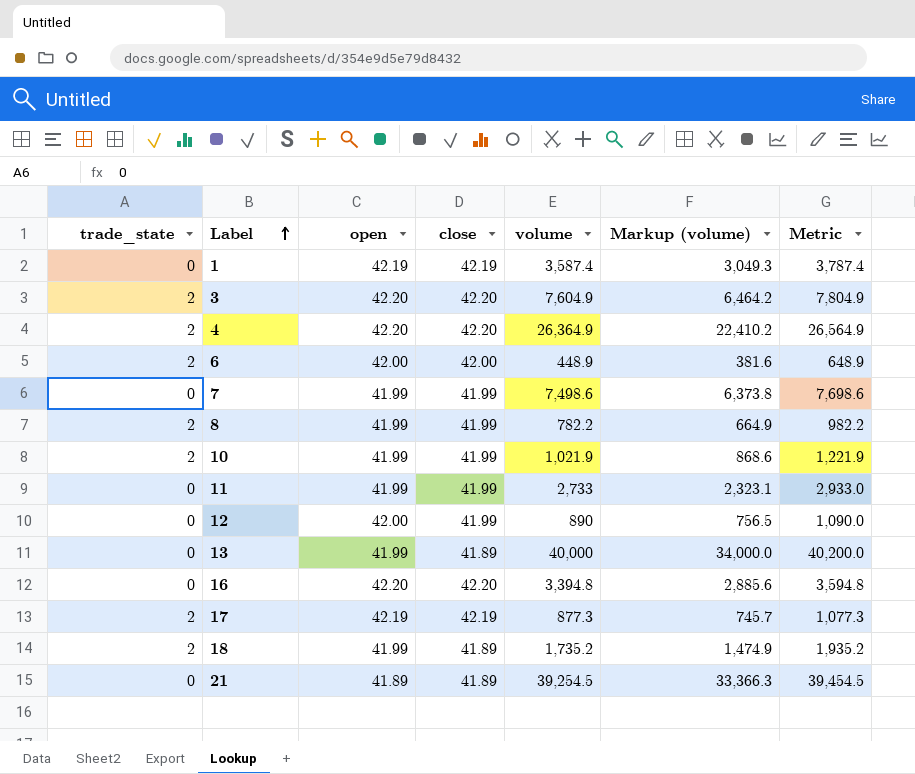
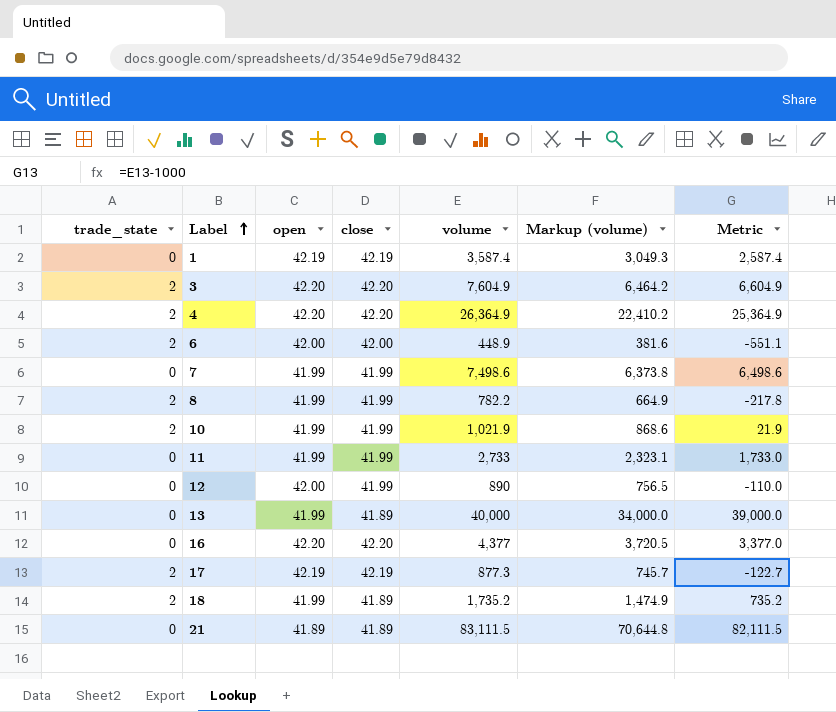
column Metric | formula: [volume] + 200 -> [volume] - 1000
16 | volume: 3,394.8 -> 4,377
16 | Markup (volume): 2,885.6 -> 3,720.5
21 | volume: 39,254.5 -> 83,111.5
21 | Markup (volume): 33,366.3 -> 70,644.8

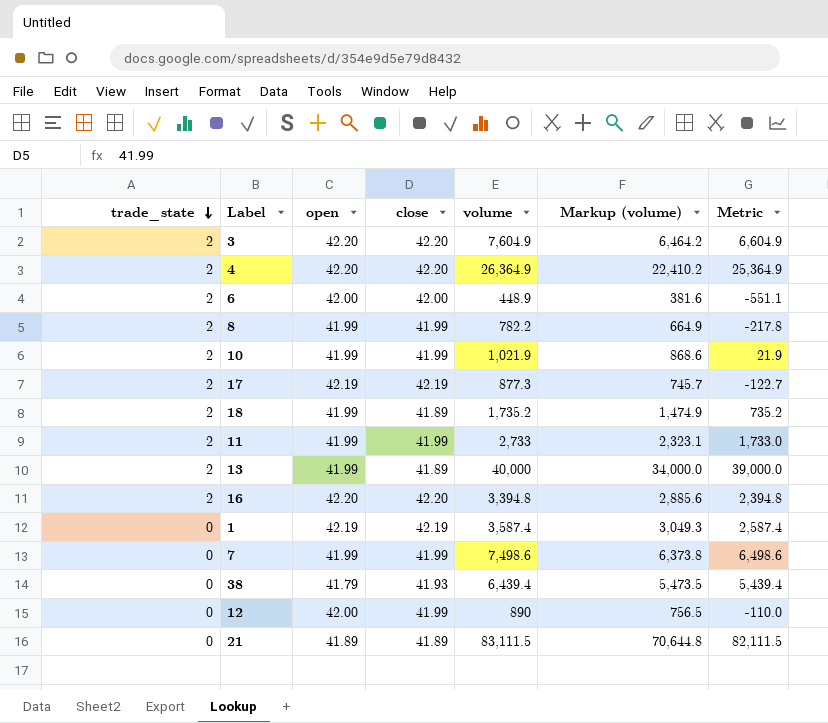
row order: Label ascending -> trade_state descending
11 | trade_state: 0 -> 2
13 | trade_state: 0 -> 2
16 | trade_state: 0 -> 2
16 | volume: 4,377 -> 3,394.8
16 | Markup (volume): 3,720.5 -> 2,885.6
16 | Metric: 3,377.0 -> 2,394.8
row 38: none -> 0 | 41.79 | 41.93 | 6,439.4 | 5,473.5 | 5,439.4

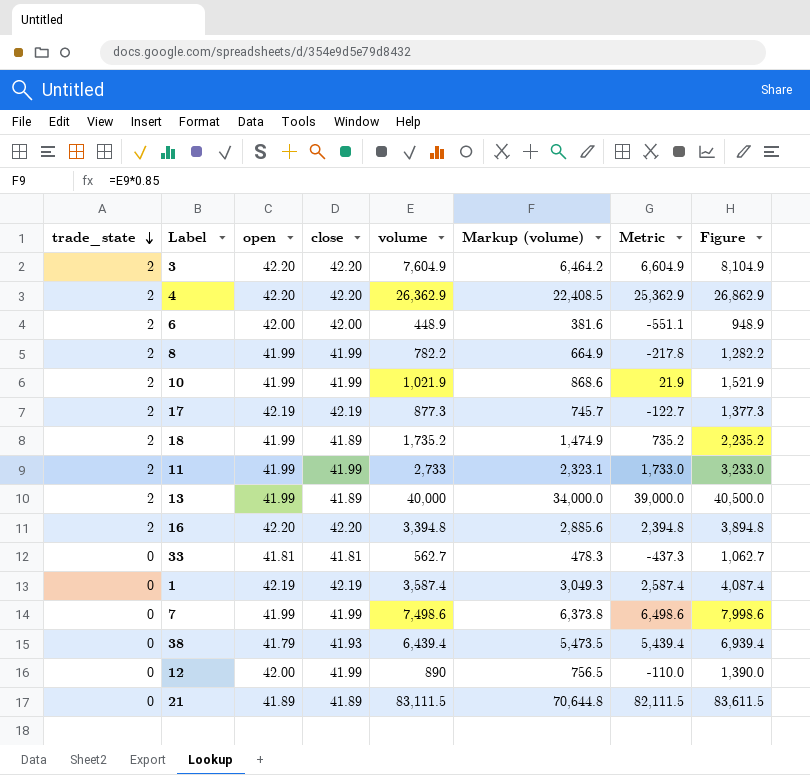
column Figure | formula: none -> [volume] + 500
4 | volume: 26,364.9 -> 26,362.9
4 | Markup (volume): 22,410.2 -> 22,408.5
4 | Metric: 25,364.9 -> 25,362.9
row 33: none -> 0 | 41.81 | 41.81 | 562.7 | 478.3 | -437.3 | 1,062.7

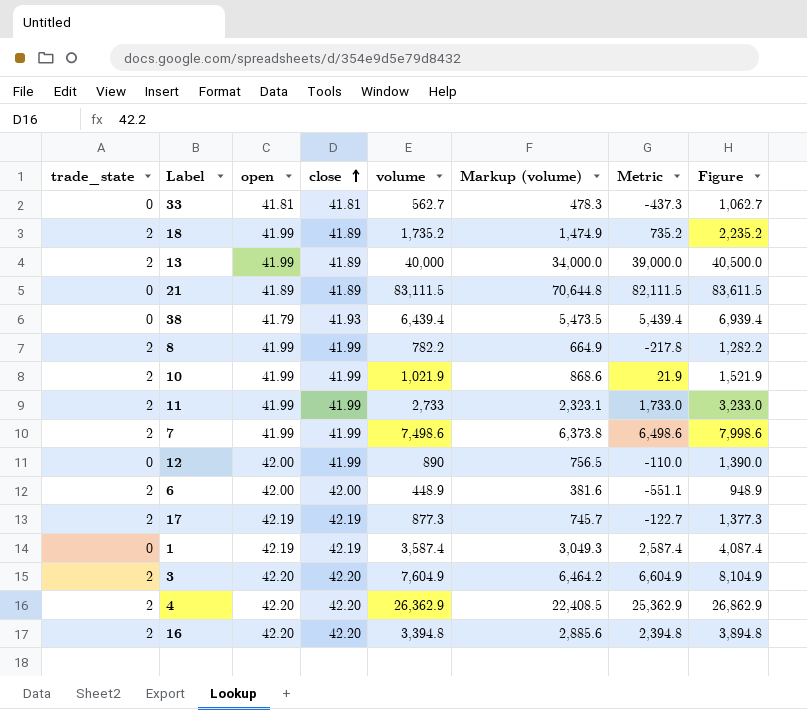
row order: trade_state descending -> close ascending
7 | trade_state: 0 -> 2

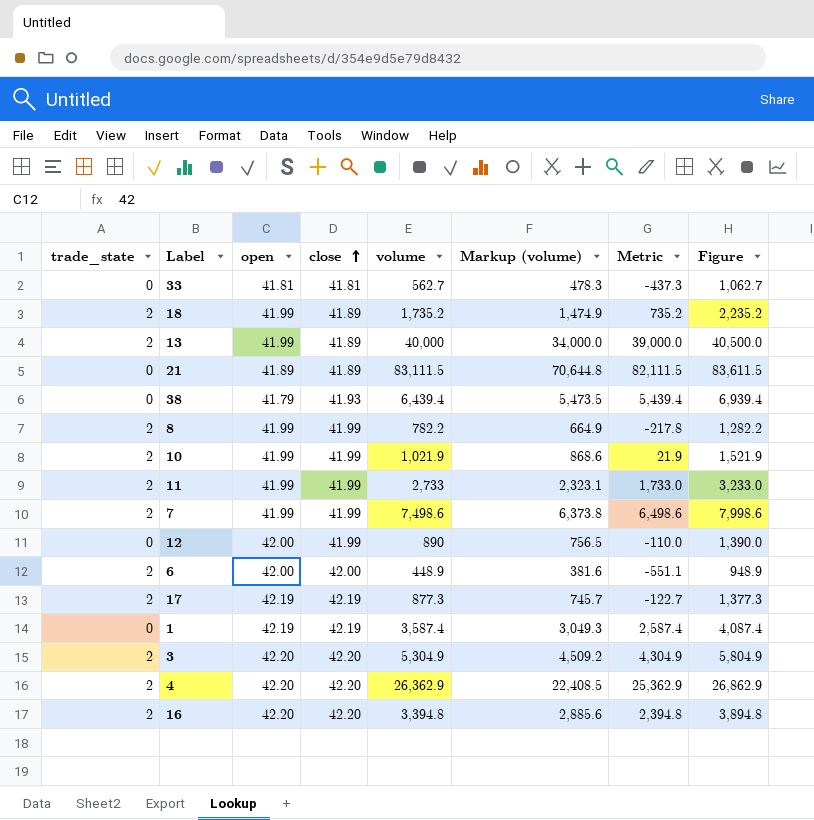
3 | volume: 7,604.9 -> 5,304.9
3 | Markup (volume): 6,464.2 -> 4,509.2
3 | Metric: 6,604.9 -> 4,304.9
3 | Figure: 8,104.9 -> 5,804.9

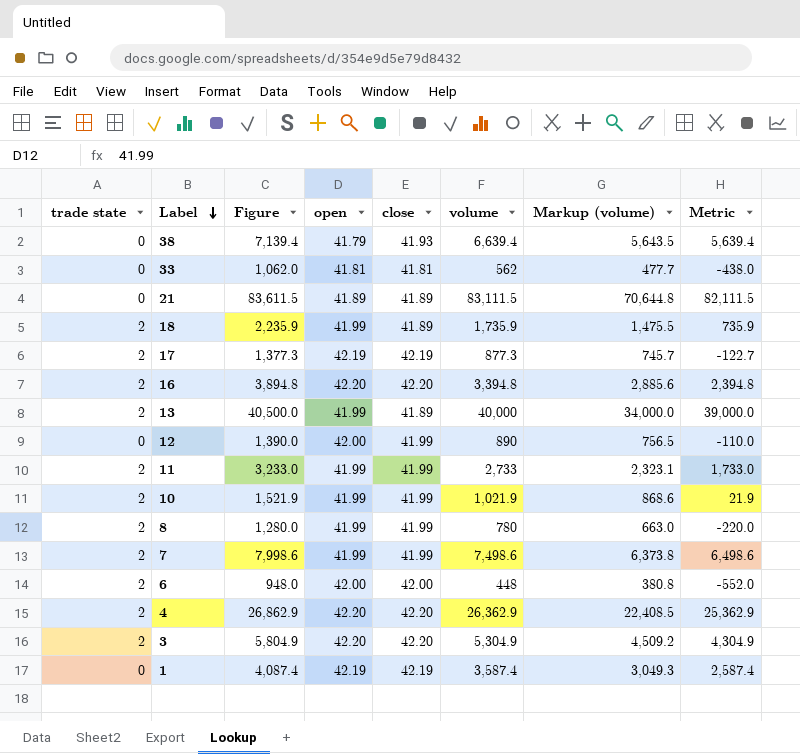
row order: close ascending -> Label descending
column name: trade_state -> trade state
column Figure | position: 8 -> 3
38 | Figure: 6,939.4 -> 7,139.4
38 | volume: 6,439.4 -> 6,639.4
38 | Markup (volume): 5,473.5 -> 5,643.5
38 | Metric: 5,439.4 -> 5,639.4
33 | Figure: 1,062.7 -> 1,062.0
33 | volume: 562.7 -> 562
33 | Markup (volume): 478.3 -> 477.7
33 | Metric: -437.3 -> -438.0
18 | Figure: 2,235.2 -> 2,235.9
18 | volume: 1,735.2 -> 1,735.9
18 | Markup (volume): 1,474.9 -> 1,475.5
18 | Metric: 735.2 -> 735.9
8 | Figure: 1,282.2 -> 1,280.0
8 | volume: 782.2 -> 780
8 | Markup (volume): 664.9 -> 663.0
8 | Metric: -217.8 -> -220.0
6 | Figure: 948.9 -> 948.0
6 | volume: 448.9 -> 448
6 | Markup (volume): 381.6 -> 380.8
6 | Metric: -551.1 -> -552.0

